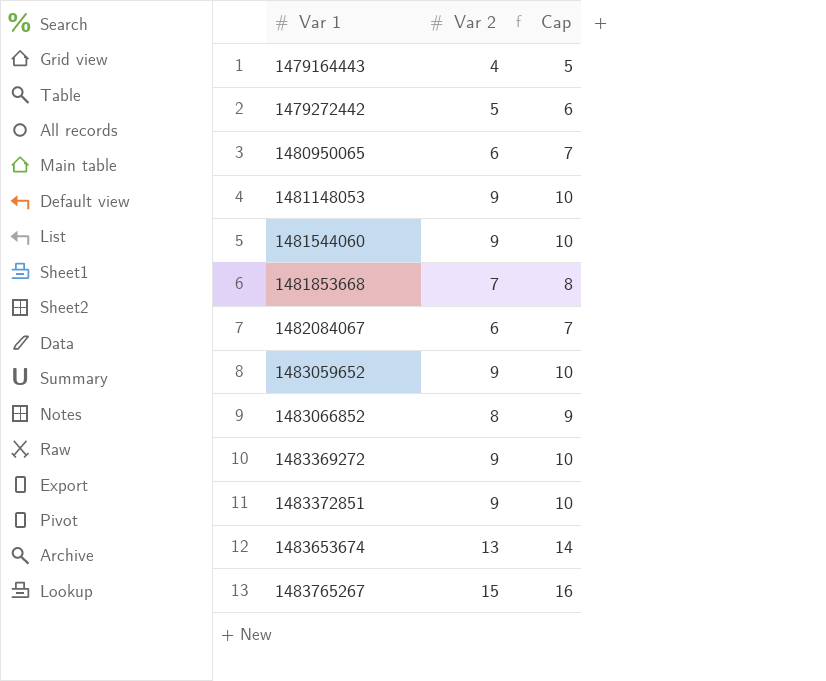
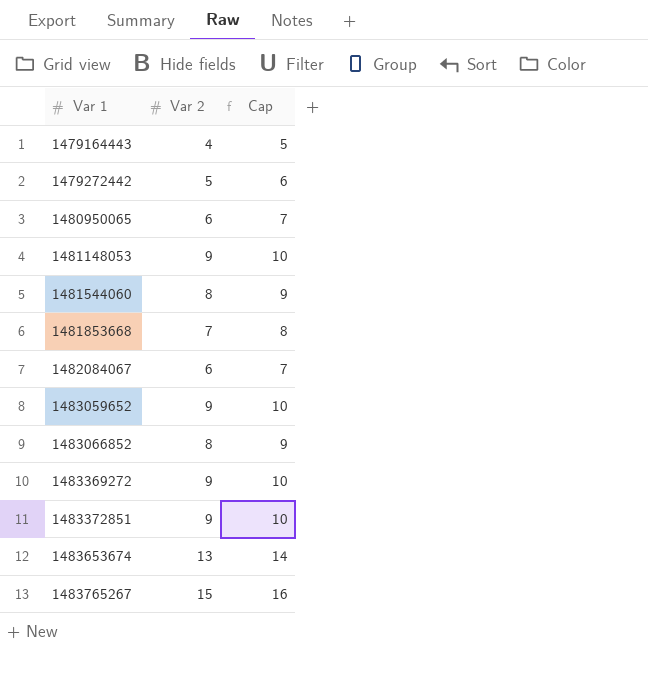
1481544060 | Var 2: 9 -> 8
1481544060 | Cap: 10 -> 9

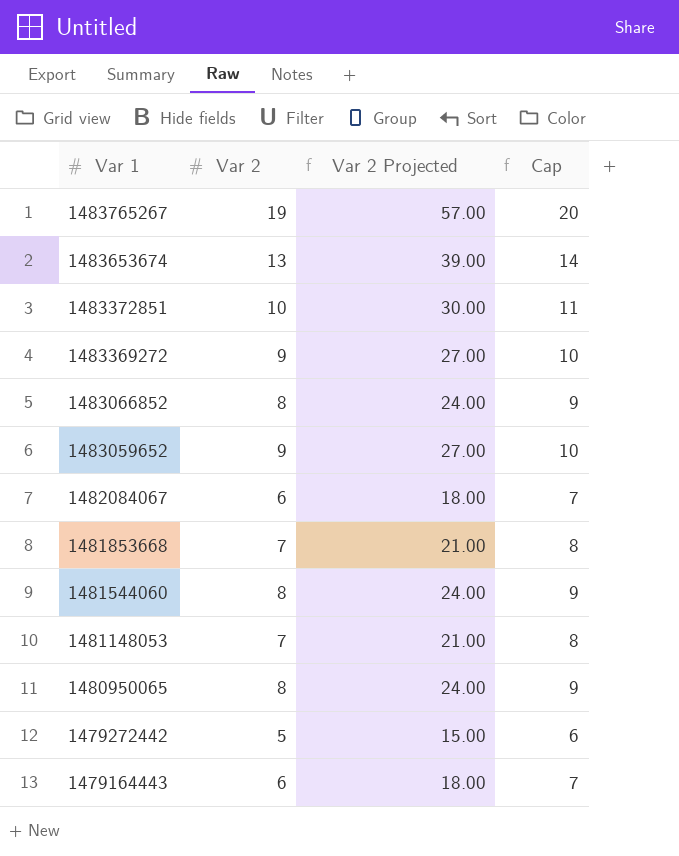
row order: Var 1 ascending -> Var 1 descending
column Var 2 Projected | formula: none -> [Var 2] * 3
1483765267 | Var 2: 15 -> 19
1483765267 | Cap: 16 -> 20
1483372851 | Var 2: 9 -> 10
1483372851 | Cap: 10 -> 11
1481148053 | Var 2: 9 -> 7
1481148053 | Cap: 10 -> 8
1480950065 | Var 2: 6 -> 8
1480950065 | Cap: 7 -> 9
1479164443 | Var 2: 4 -> 6
1479164443 | Cap: 5 -> 7

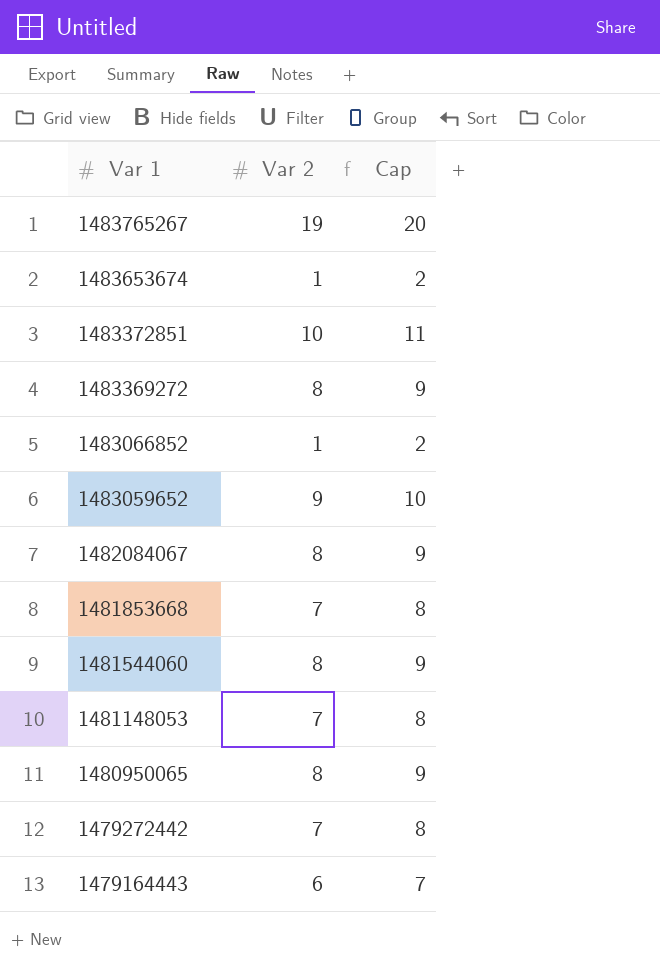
column Var 2 Projected | formula: [Var 2] * 3 -> none
1483653674 | Var 2: 13 -> 1
1483653674 | Cap: 14 -> 2
1483369272 | Var 2: 9 -> 8
1483369272 | Cap: 10 -> 9
1483066852 | Var 2: 8 -> 1
1483066852 | Cap: 9 -> 2
1482084067 | Var 2: 6 -> 8
1482084067 | Cap: 7 -> 9
1479272442 | Var 2: 5 -> 7
1479272442 | Cap: 6 -> 8

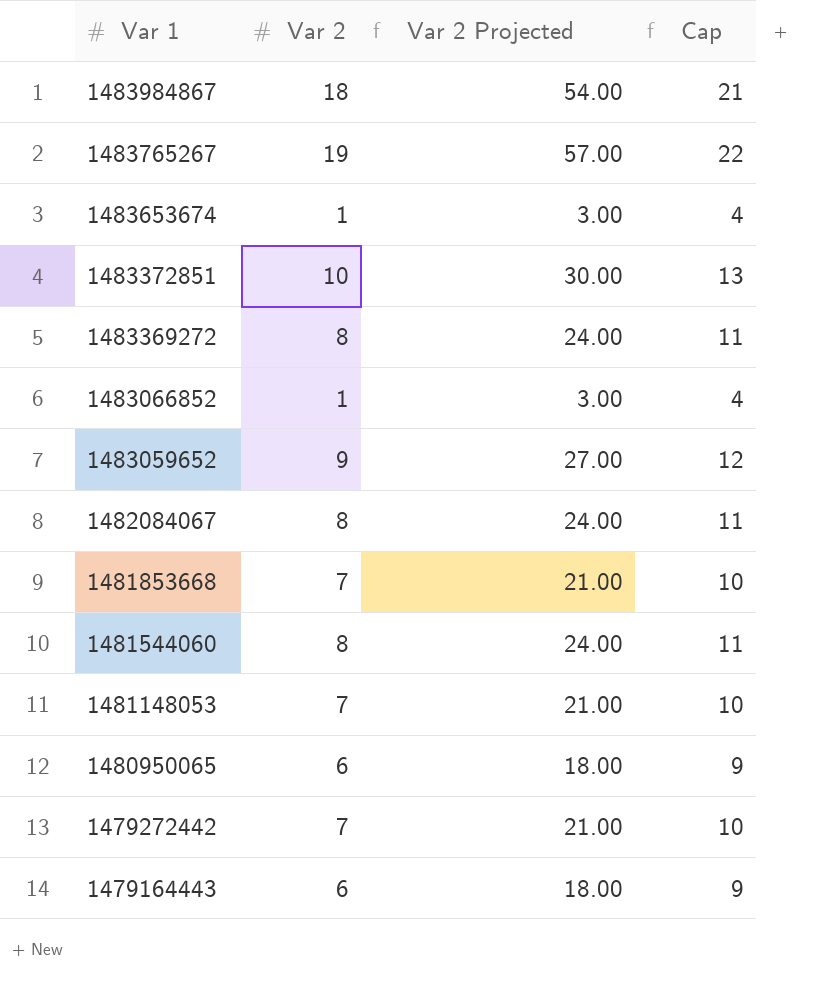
column Var 2 Projected | formula: none -> [Var 2] * 3
column Cap | formula: [Var 2] + 1 -> [Var 2] + 3
row 1483984867: none -> 18 | 54.00 | 21
1480950065 | Var 2: 8 -> 6

